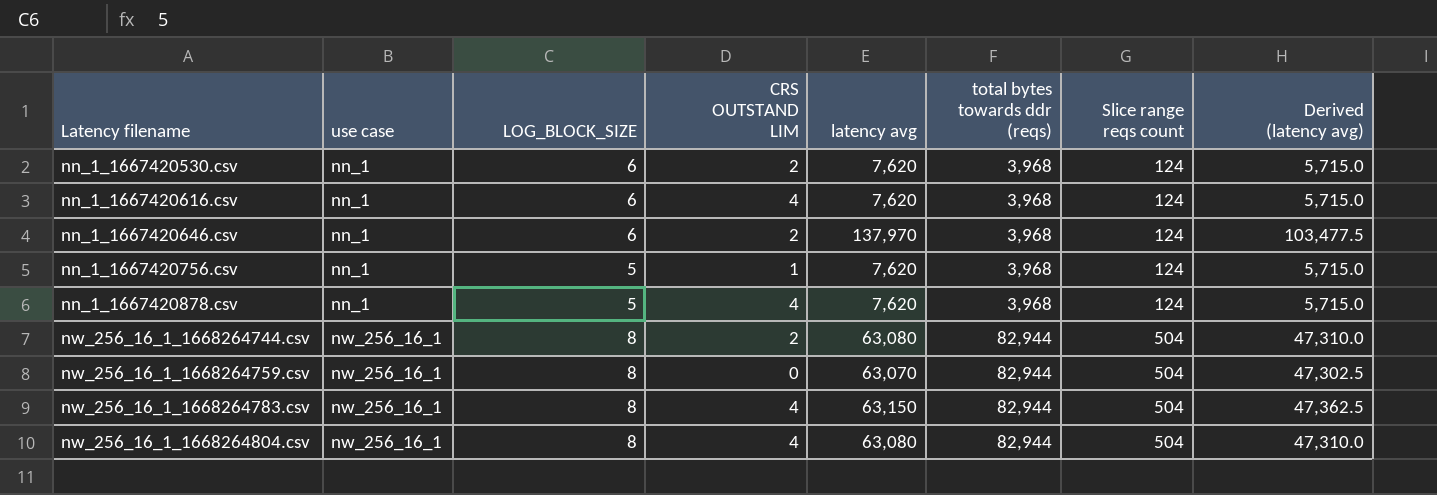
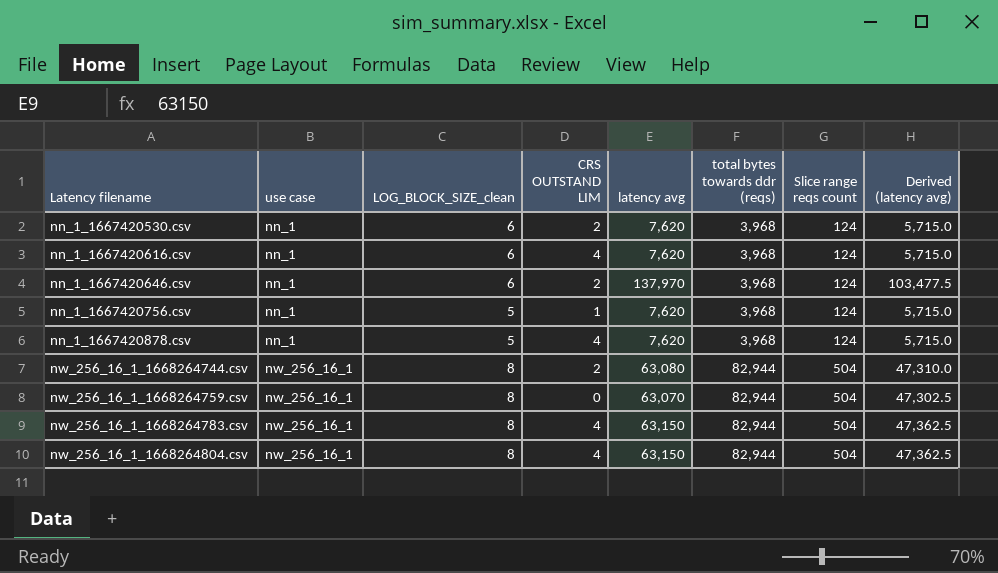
column name: LOG_BLOCK_SIZE -> LOG_BLOCK_SIZE_clean
nw_256_16_1_1668264804.csv | latency avg: 63,080 -> 63,150
nw_256_16_1_1668264804.csv | Derived (latency avg): 47,310.0 -> 47,362.5

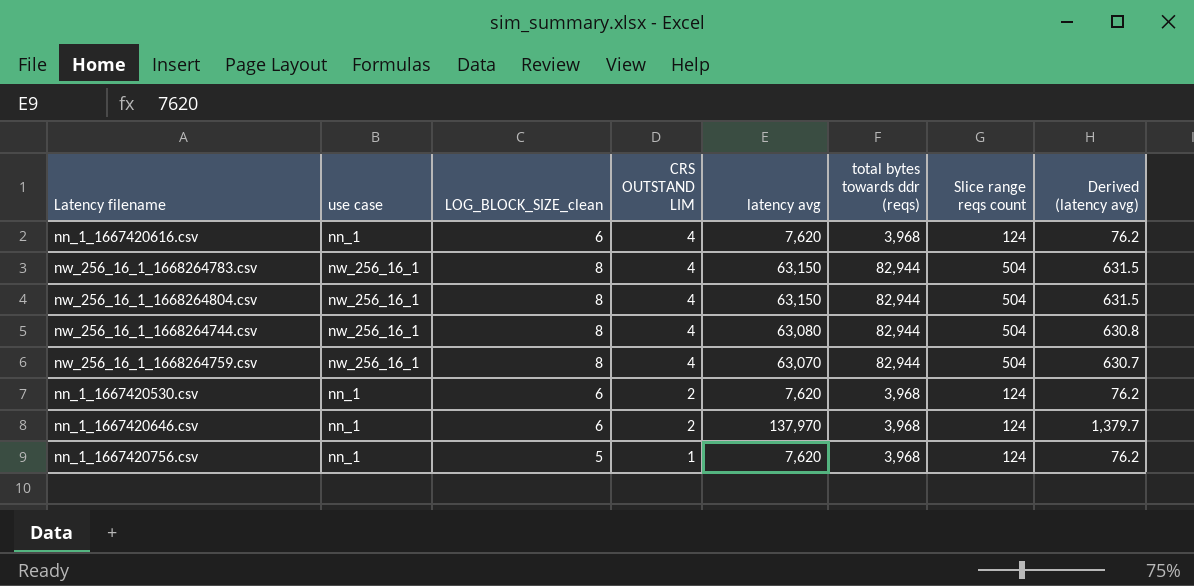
row order: Latency filename ascending -> CRS OUTSTAND LIM descending
column Derived (latency avg) | formula: [latency avg] * 0.75 -> [latency avg] * 0.01
row nn_1_1667420878.csv: nn_1 | 5 | 4 | 7,620 | 3,968 | 124 | 5,715.0 -> none
nw_256_16_1_1668264744.csv | CRS OUTSTAND LIM: 2 -> 4
nw_256_16_1_1668264759.csv | CRS OUTSTAND LIM: 0 -> 4

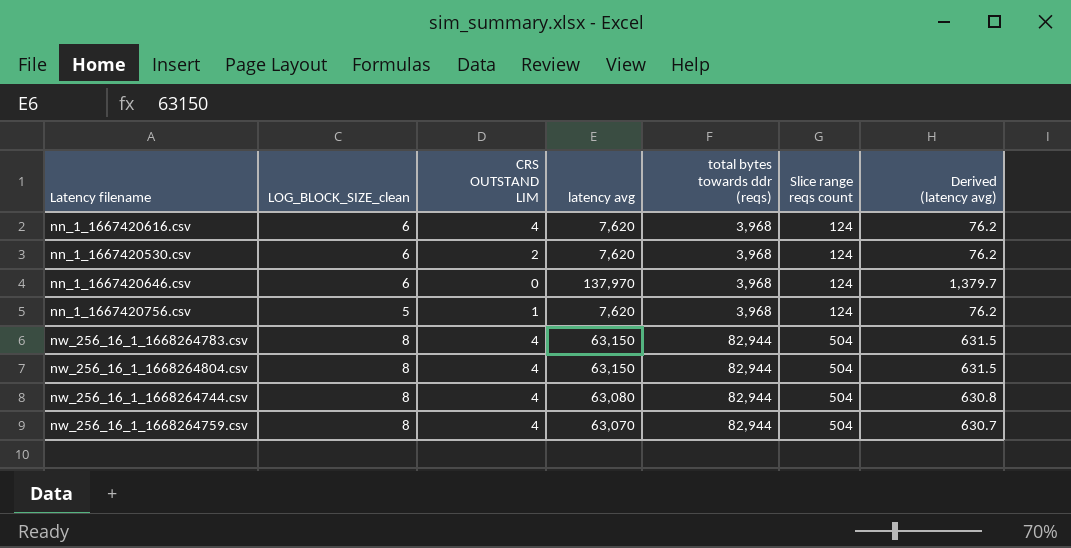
row order: CRS OUTSTAND LIM descending -> total bytes towards ddr (reqs) ascending
column use case | position: 2 -> none
nn_1_1667420646.csv | CRS OUTSTAND LIM: 2 -> 0

